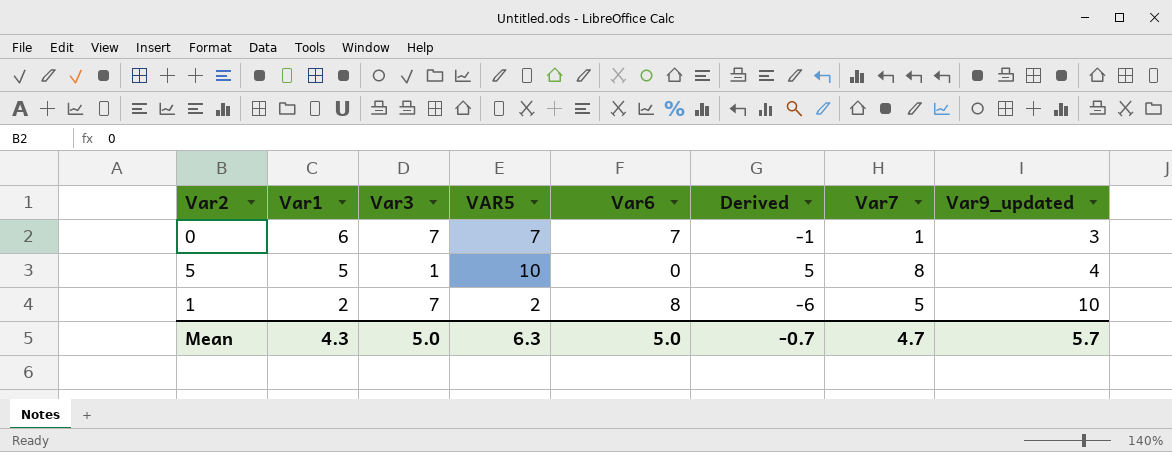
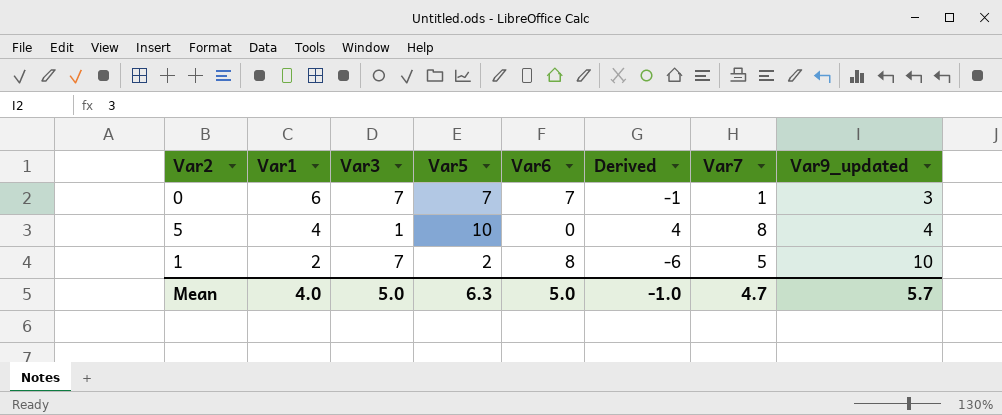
column name: VAR5 -> Var5
5 | Var1: 5 -> 4
5 | Derived: 5 -> 4
Mean | Var1: 4.3 -> 4.0
Mean | Derived: -0.7 -> -1.0

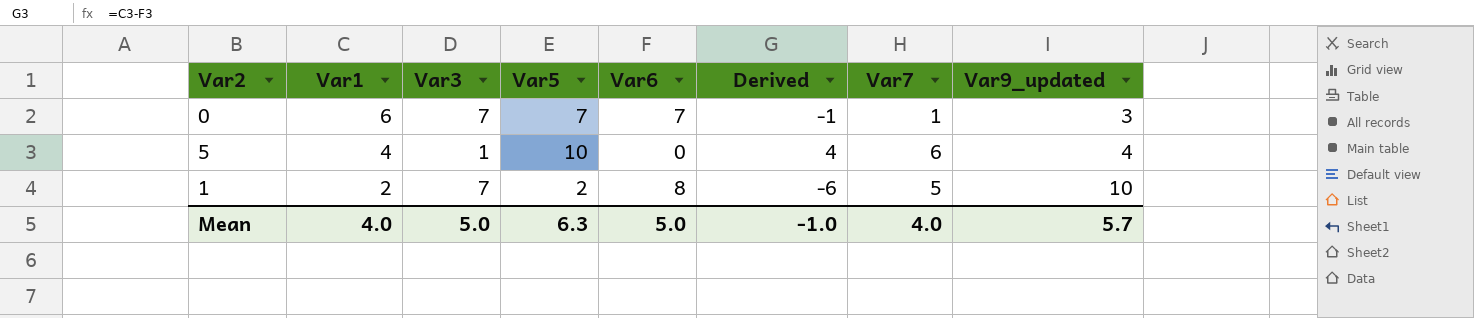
5 | Var7: 8 -> 6
Mean | Var7: 4.7 -> 4.0

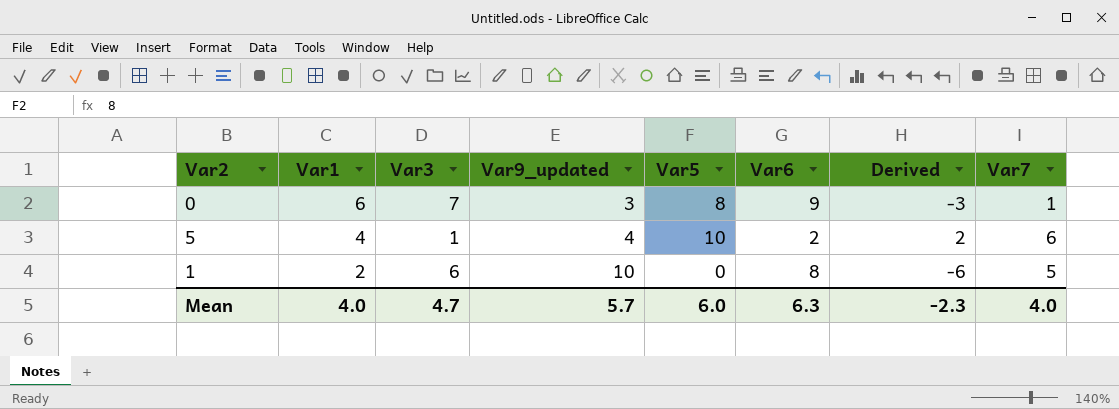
column Var9_updated | position: 8 -> 4
0 | Var5: 7 -> 8
0 | Var6: 7 -> 9
0 | Derived: -1 -> -3
5 | Var6: 0 -> 2
5 | Derived: 4 -> 2
1 | Var3: 7 -> 6
1 | Var5: 2 -> 0
Mean | Var3: 5.0 -> 4.7
Mean | Var5: 6.3 -> 6.0
Mean | Var6: 5.0 -> 6.3
Mean | Derived: -1.0 -> -2.3

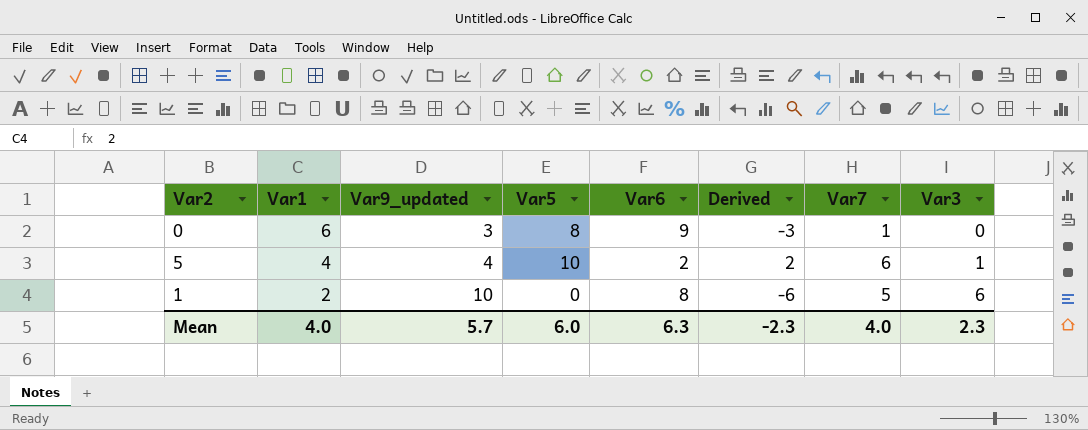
column Var3 | position: 3 -> 8
0 | Var3: 7 -> 0
Mean | Var3: 4.7 -> 2.3

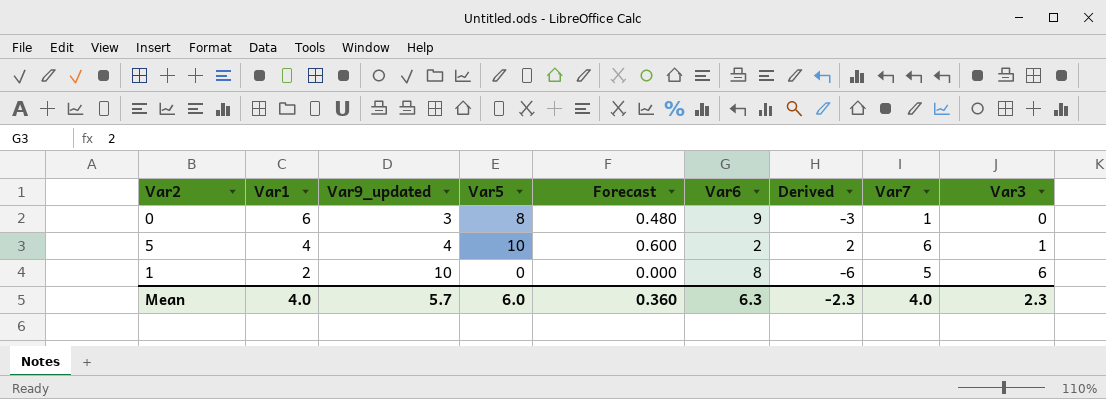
column Forecast | formula: none -> [Var5] * 0.06

